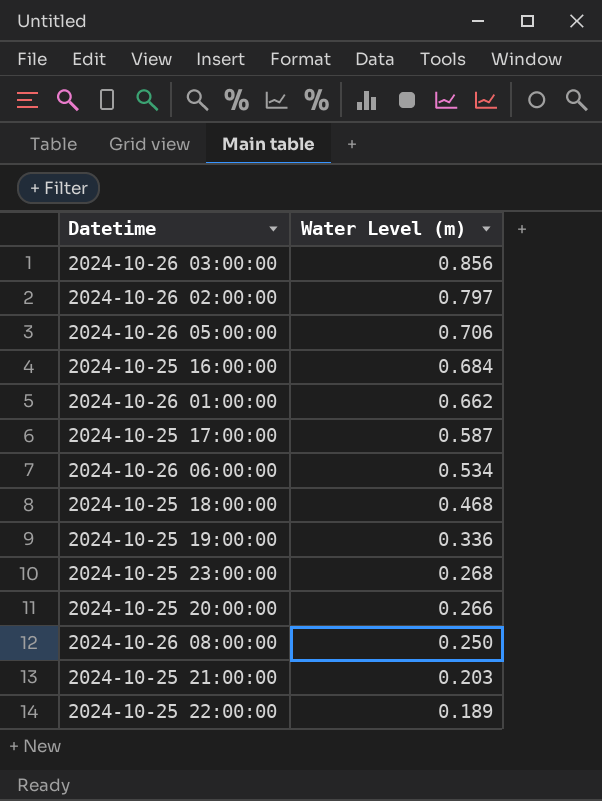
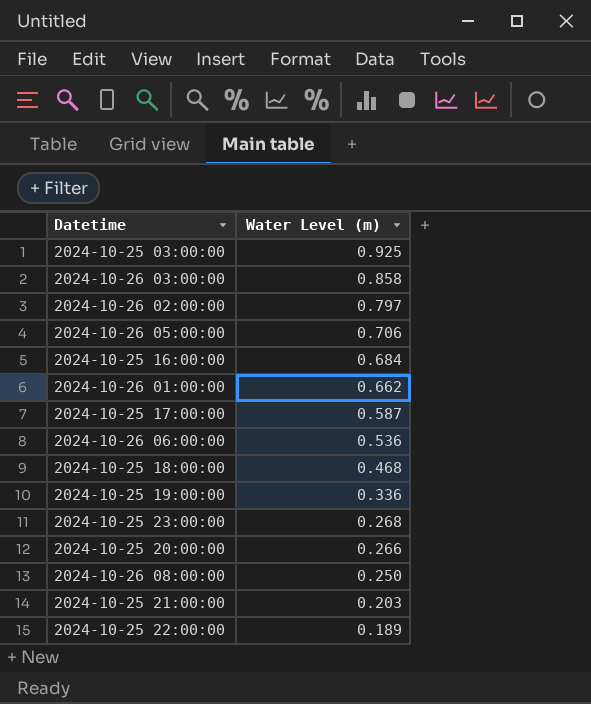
row 2024-10-25 03:00:00: none -> 0.925
2024-10-26 03:00:00 | Water Level (m): 0.856 -> 0.858
2024-10-26 06:00:00 | Water Level (m): 0.534 -> 0.536

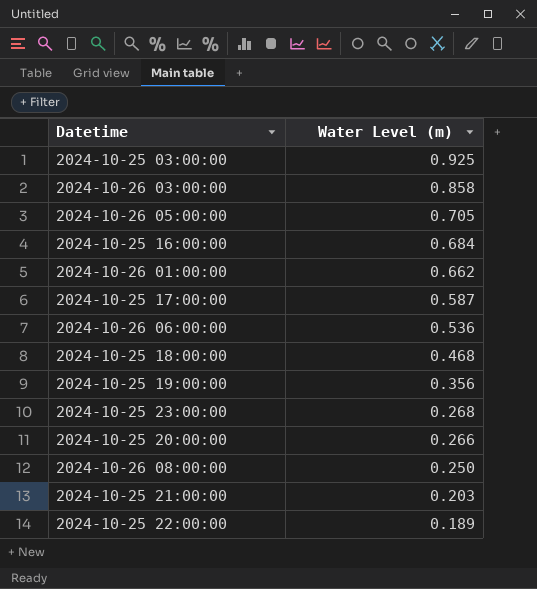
row 2024-10-26 02:00:00: 0.797 -> none
2024-10-26 05:00:00 | Water Level (m): 0.706 -> 0.705
2024-10-25 19:00:00 | Water Level (m): 0.336 -> 0.356

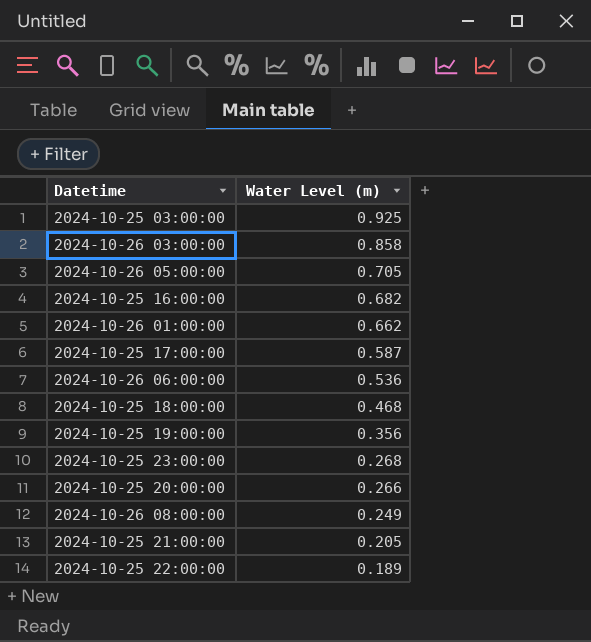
2024-10-25 16:00:00 | Water Level (m): 0.684 -> 0.682
2024-10-26 08:00:00 | Water Level (m): 0.250 -> 0.249
2024-10-25 21:00:00 | Water Level (m): 0.203 -> 0.205

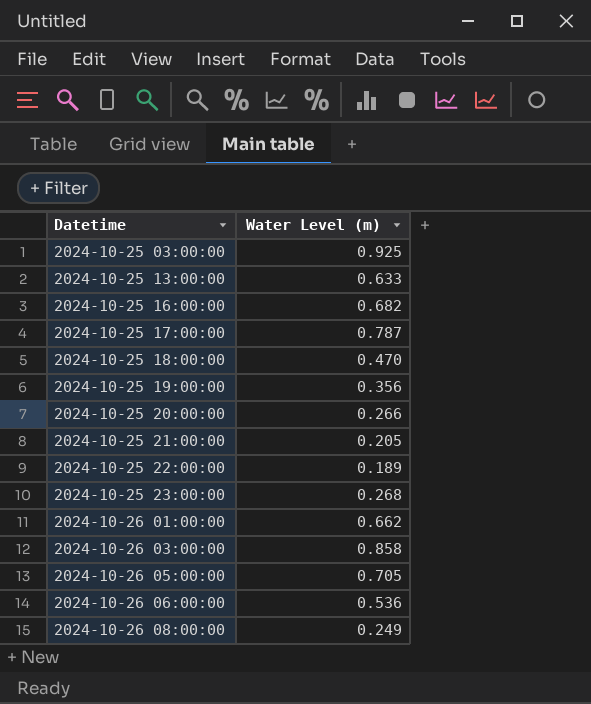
row order: Water Level (m) descending -> Datetime ascending
row 2024-10-25 13:00:00: none -> 0.633
2024-10-25 17:00:00 | Water Level (m): 0.587 -> 0.787
2024-10-25 18:00:00 | Water Level (m): 0.468 -> 0.470

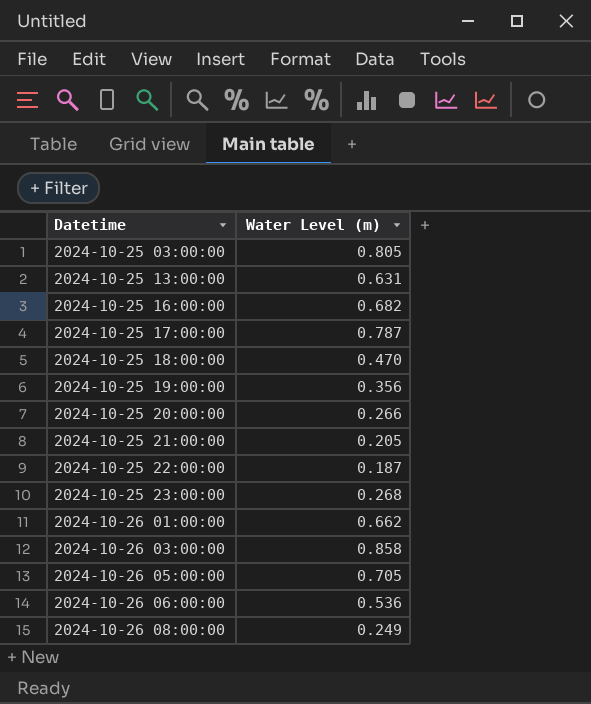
2024-10-25 03:00:00 | Water Level (m): 0.925 -> 0.805
2024-10-25 13:00:00 | Water Level (m): 0.633 -> 0.631
2024-10-25 22:00:00 | Water Level (m): 0.189 -> 0.187

